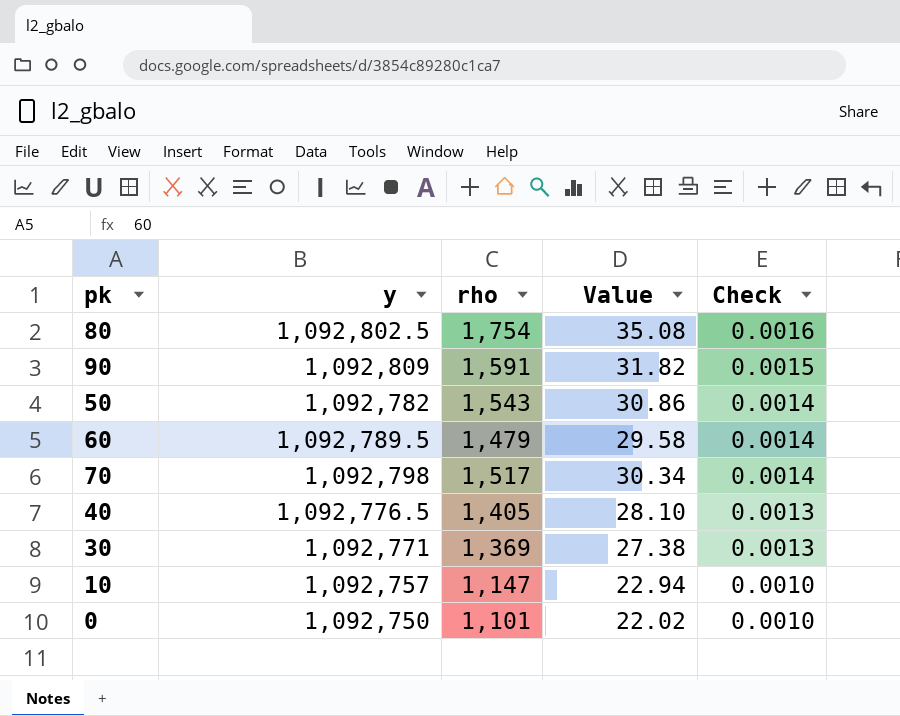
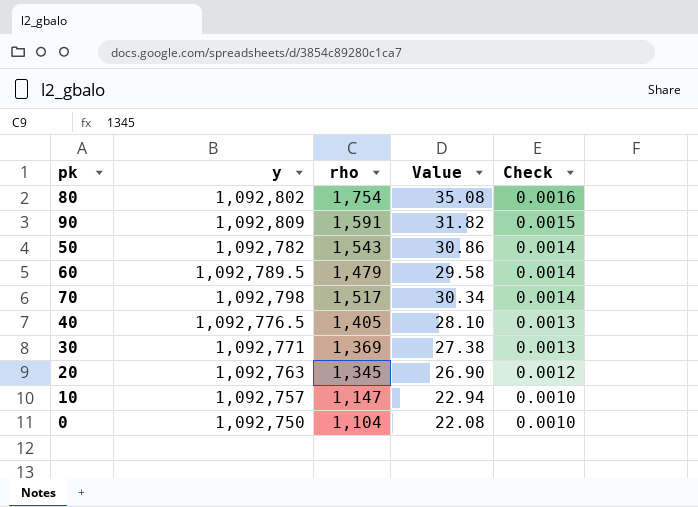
80 | y: 1,092,802.5 -> 1,092,802
row 20: none -> 1,092,763 | 1,345 | 26.90 | 0.0012
0 | rho: 1,101 -> 1,104
0 | Value: 22.02 -> 22.08

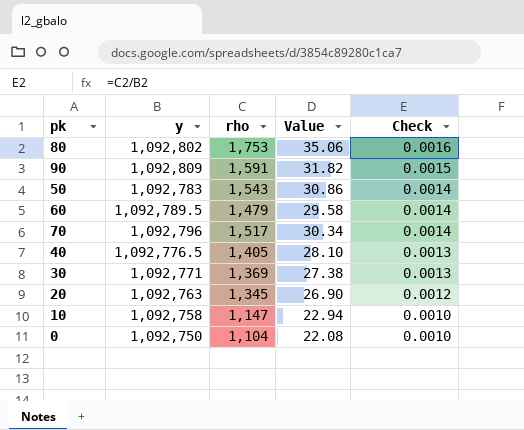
80 | rho: 1,754 -> 1,753
80 | Value: 35.08 -> 35.06
50 | y: 1,092,782 -> 1,092,783
70 | y: 1,092,798 -> 1,092,796
10 | y: 1,092,757 -> 1,092,758

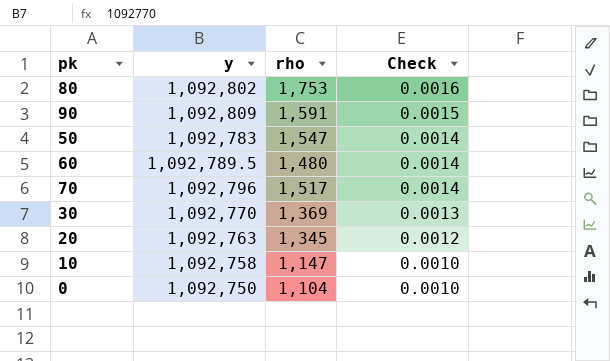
column Value | formula: [rho] * 0.02 -> none
row 40: 1,092,776.5 | 1,405 | 28.10 | 0.0013 -> none
50 | rho: 1,543 -> 1,547
60 | rho: 1,479 -> 1,480
30 | y: 1,092,771 -> 1,092,770

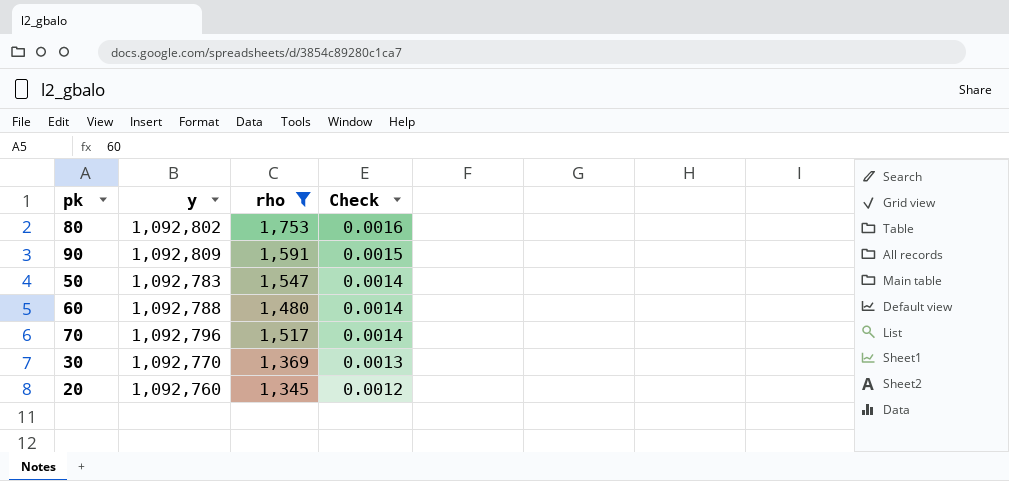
filter: none -> rho >= 1,345
60 | y: 1,092,789.5 -> 1,092,788
20 | y: 1,092,763 -> 1,092,760

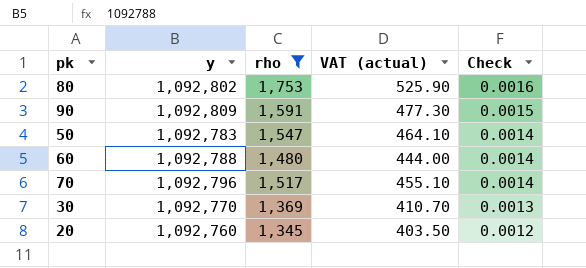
column VAT (actual) | formula: none -> [rho] * 0.3

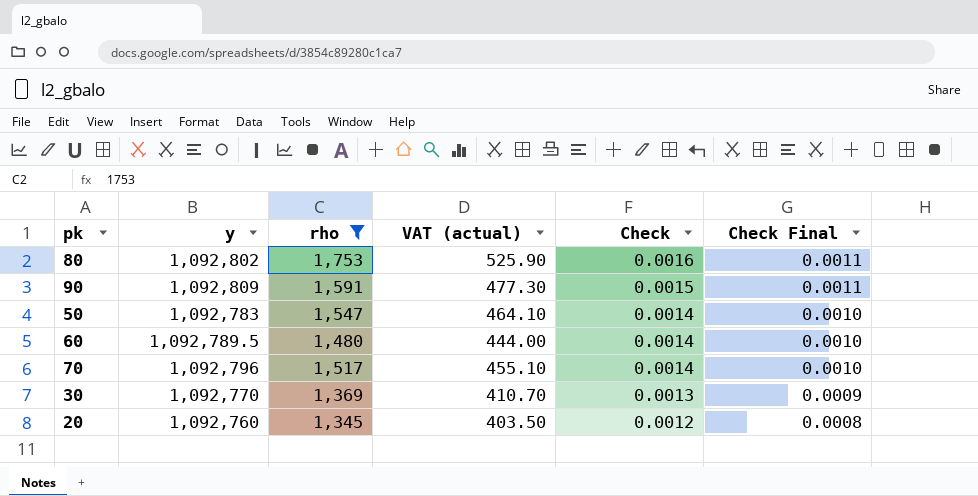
column Check Final | formula: none -> [Check] * 0.7
60 | y: 1,092,788 -> 1,092,789.5

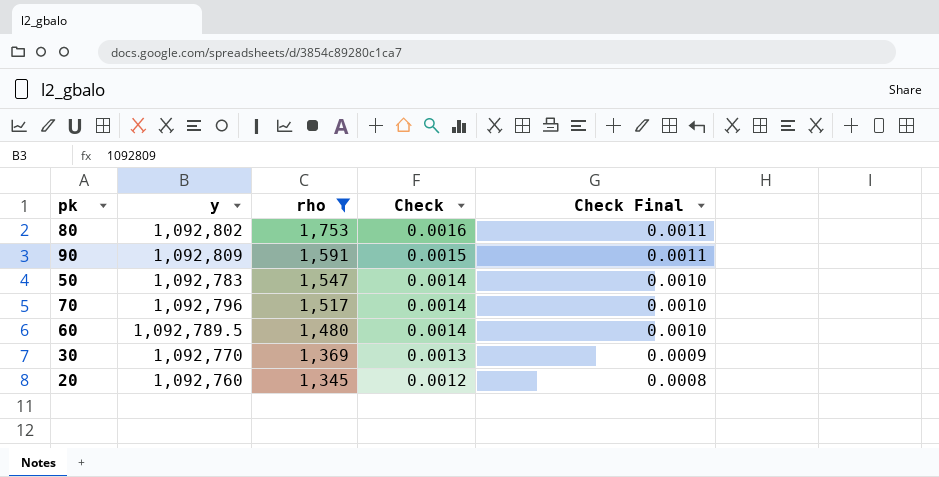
row order: Check descending -> rho descending
column VAT (actual) | formula: [rho] * 0.3 -> none

